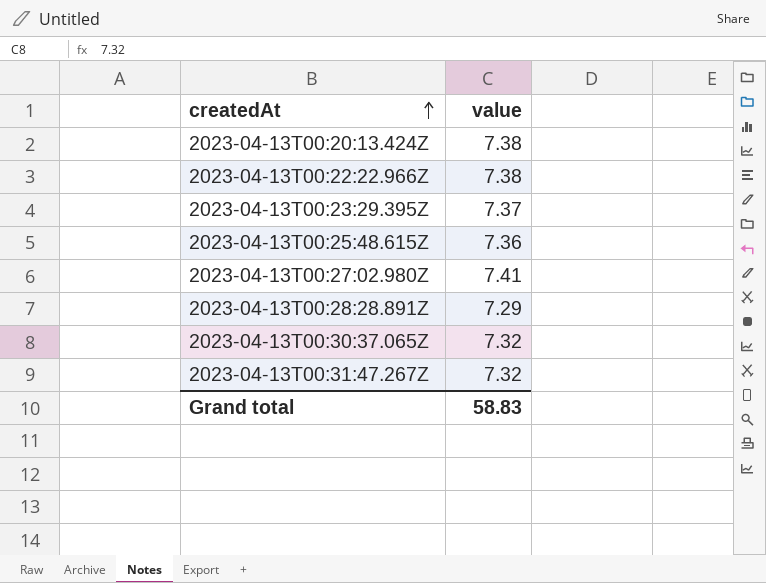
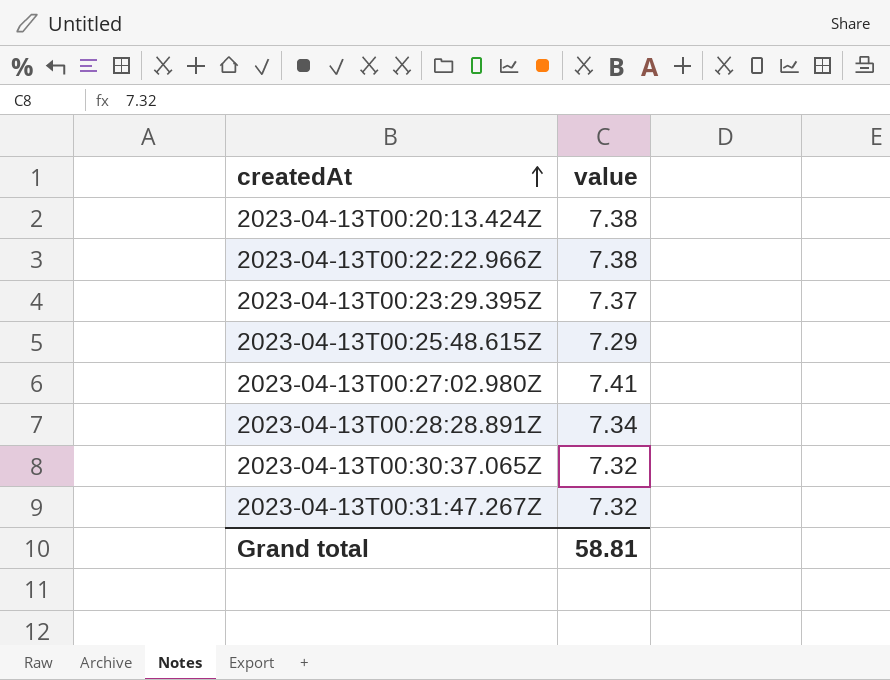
2023-04-13T00:25:48.615Z | value: 7.36 -> 7.29
2023-04-13T00:28:28.891Z | value: 7.29 -> 7.34
Grand total | value: 58.83 -> 58.81

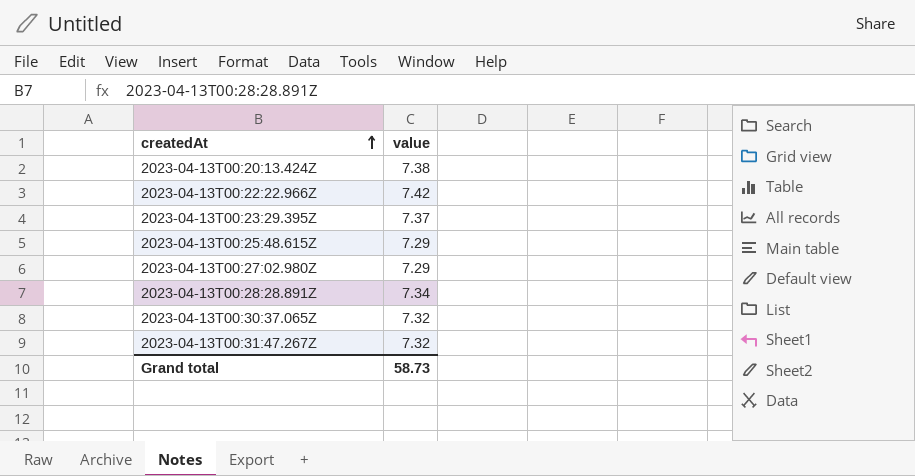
2023-04-13T00:22:22.966Z | value: 7.38 -> 7.42
2023-04-13T00:27:02.980Z | value: 7.41 -> 7.29
Grand total | value: 58.81 -> 58.73

